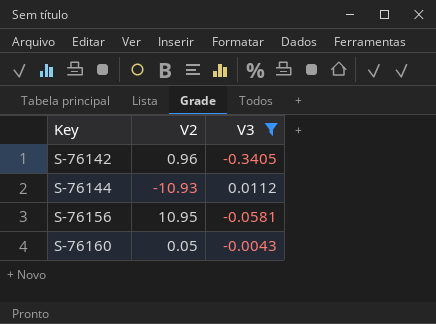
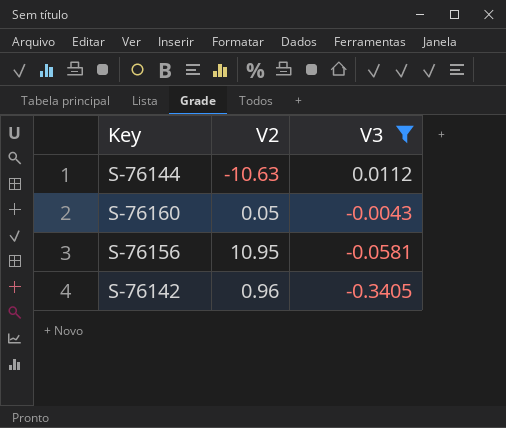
row order: Key ascending -> V3 descending
S-76144 | V2: -10.93 -> -10.63

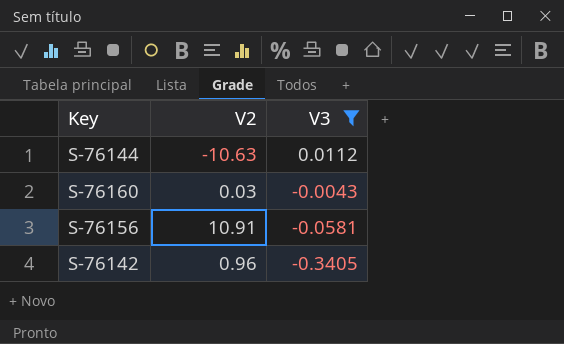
S-76160 | V2: 0.05 -> 0.03
S-76156 | V2: 10.95 -> 10.91

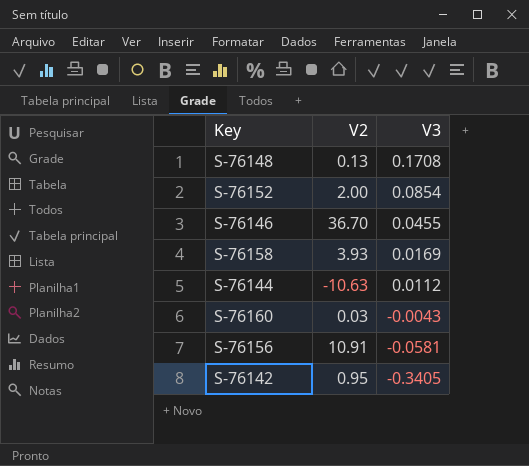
filter: V3 <= 0.0112 -> none
S-76142 | V2: 0.96 -> 0.95

